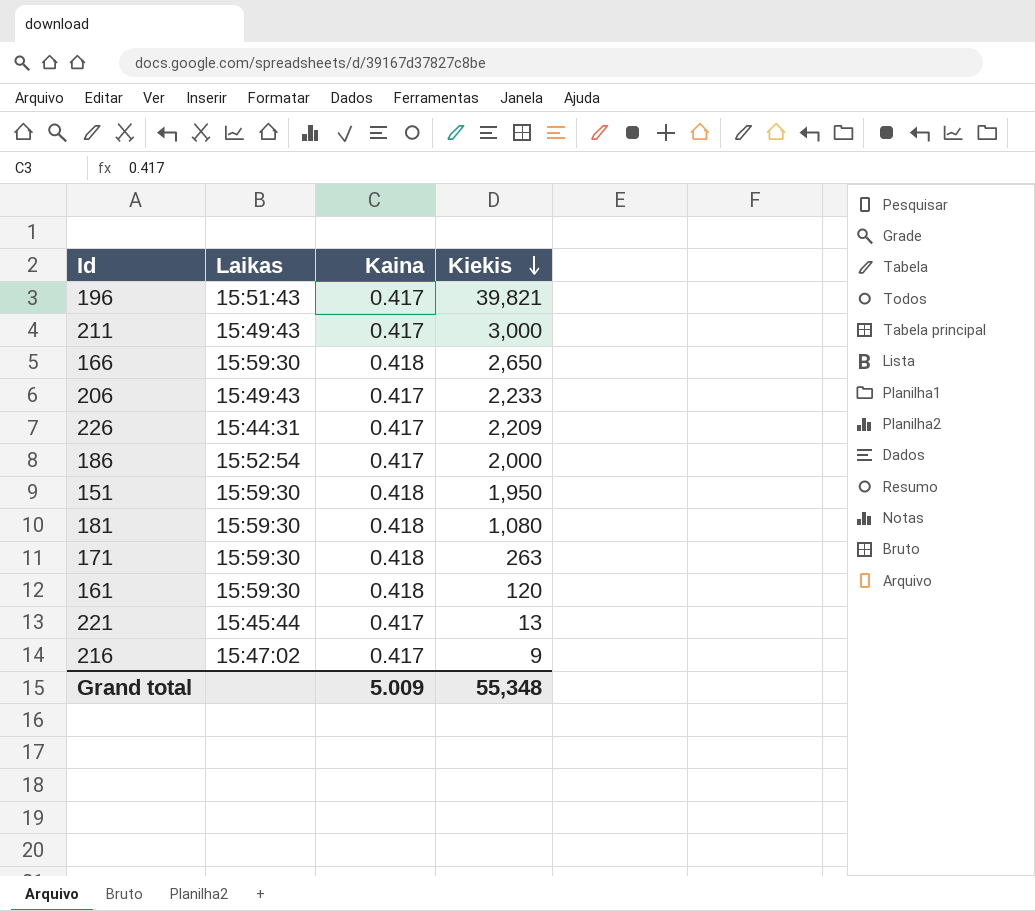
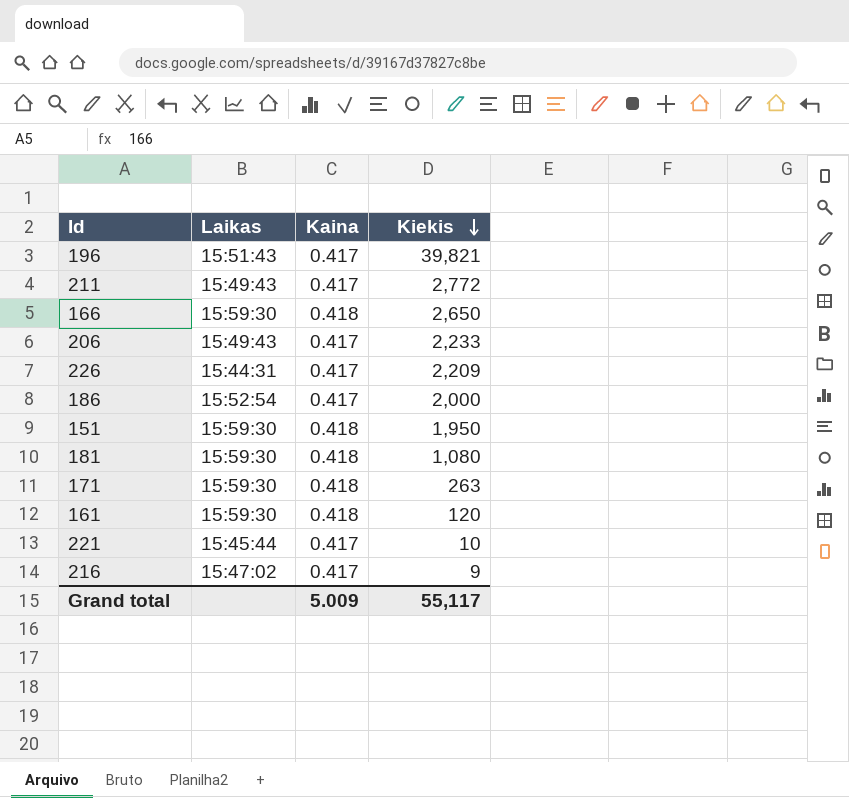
211 | Kiekis: 3,000 -> 2,772
221 | Kiekis: 13 -> 10
Grand total | Kiekis: 55,348 -> 55,117

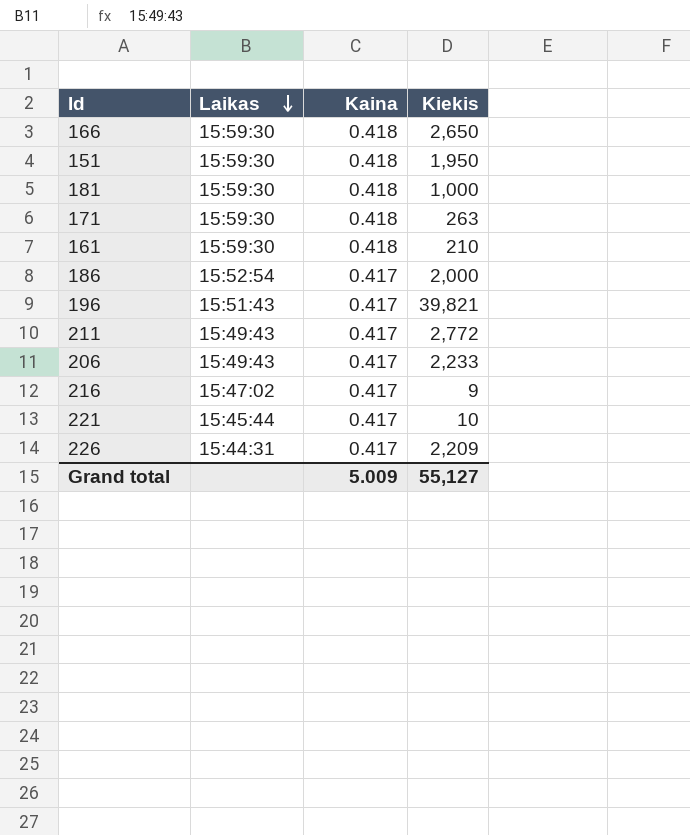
row order: Kiekis descending -> Laikas descending
181 | Kiekis: 1,080 -> 1,000
161 | Kiekis: 120 -> 210
Grand total | Kiekis: 55,117 -> 55,127

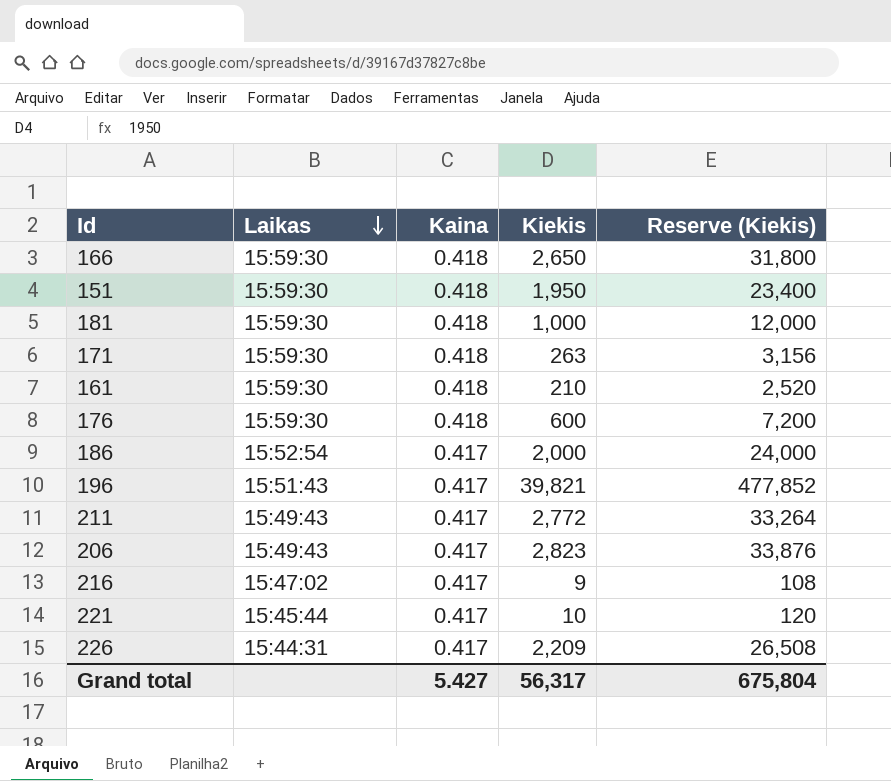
column Reserve (Kiekis) | formula: none -> [Kiekis] * 12
row 176: none -> 15:59:30 | 0.418 | 600 | 7,200
206 | Kiekis: 2,233 -> 2,823
Grand total | Kaina: 5.009 -> 5.427
Grand total | Kiekis: 55,127 -> 56,317

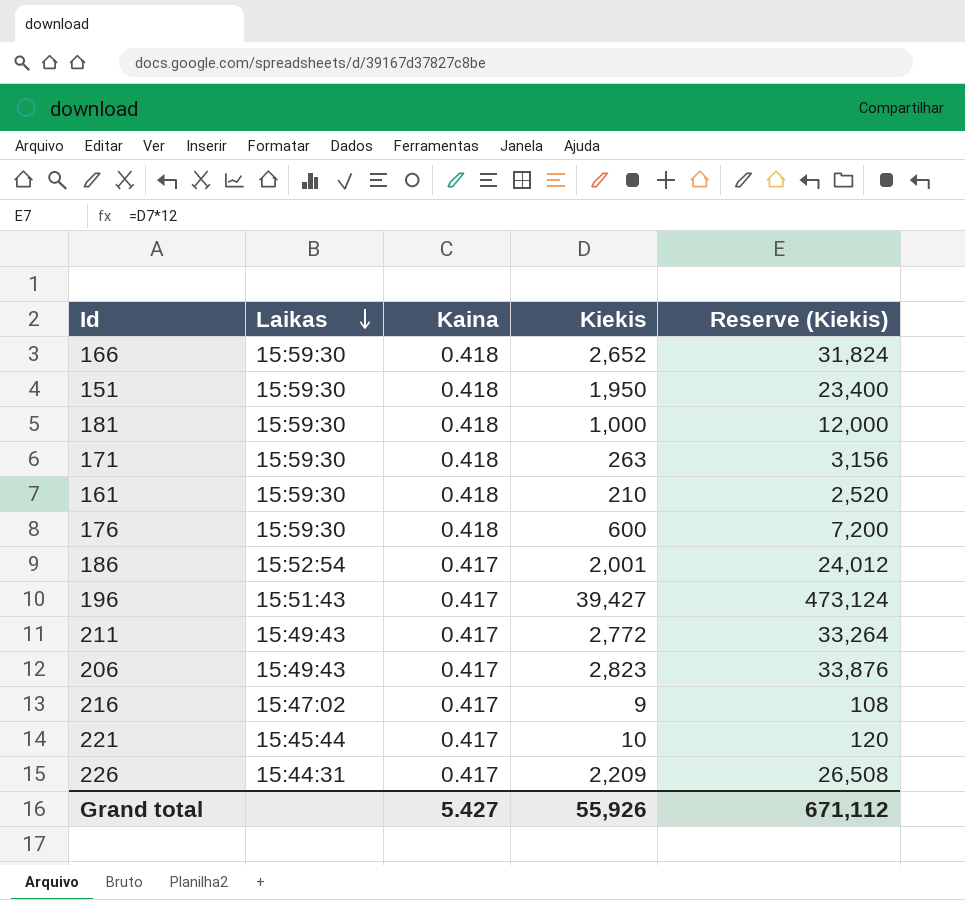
166 | Kiekis: 2,650 -> 2,652
166 | Reserve (Kiekis): 31,800 -> 31,824
186 | Kiekis: 2,000 -> 2,001
186 | Reserve (Kiekis): 24,000 -> 24,012
196 | Kiekis: 39,821 -> 39,427
196 | Reserve (Kiekis): 477,852 -> 473,124
Grand total | Kiekis: 56,317 -> 55,926
Grand total | Reserve (Kiekis): 675,804 -> 671,112

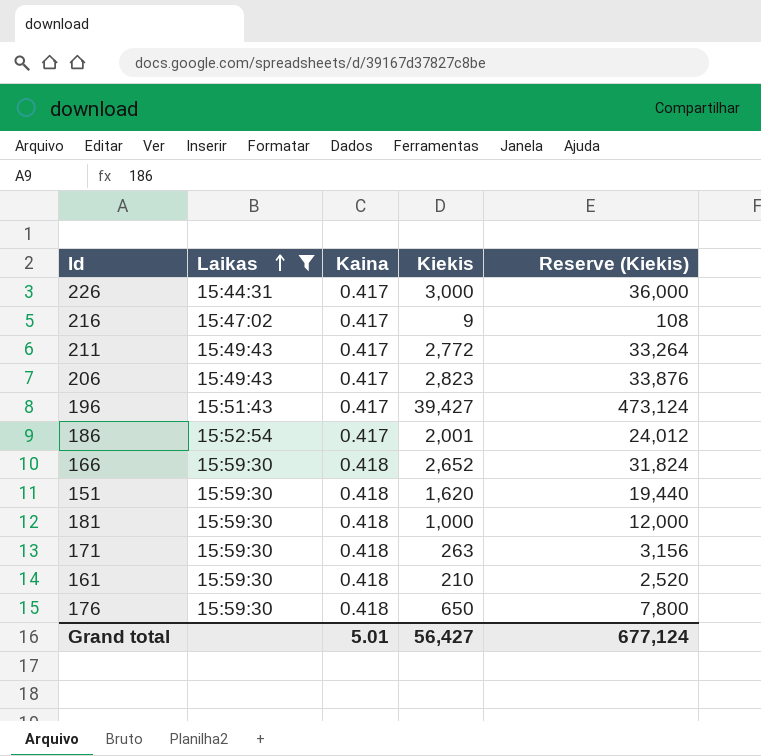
filter: none -> Laikas != 15:45:44
row order: Laikas descending -> Laikas ascending
226 | Kiekis: 2,209 -> 3,000
226 | Reserve (Kiekis): 26,508 -> 36,000
151 | Kiekis: 1,950 -> 1,620
151 | Reserve (Kiekis): 23,400 -> 19,440
176 | Kiekis: 600 -> 650
176 | Reserve (Kiekis): 7,200 -> 7,800
Grand total | Kaina: 5.427 -> 5.01
Grand total | Kiekis: 55,926 -> 56,427
Grand total | Reserve (Kiekis): 671,112 -> 677,124

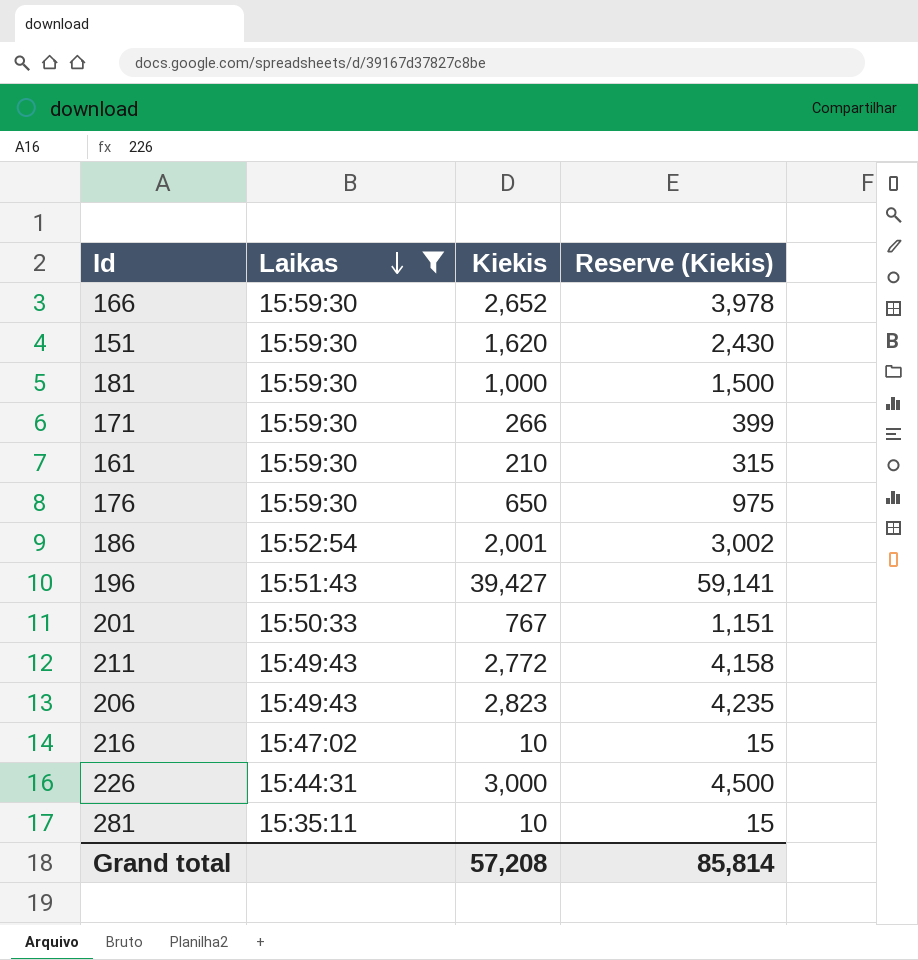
row order: Laikas ascending -> Laikas descending
column Kaina | position: 3 -> none
column Reserve (Kiekis) | formula: [Kiekis] * 12 -> [Kiekis] * 1.5
171 | Kiekis: 263 -> 266
row 201: none -> 15:50:33 | 767 | 1,151
216 | Kiekis: 9 -> 10
row 281: none -> 15:35:11 | 10 | 15
Grand total | Kiekis: 56,427 -> 57,208
Grand total | Reserve (Kiekis): 677,124 -> 85,814

